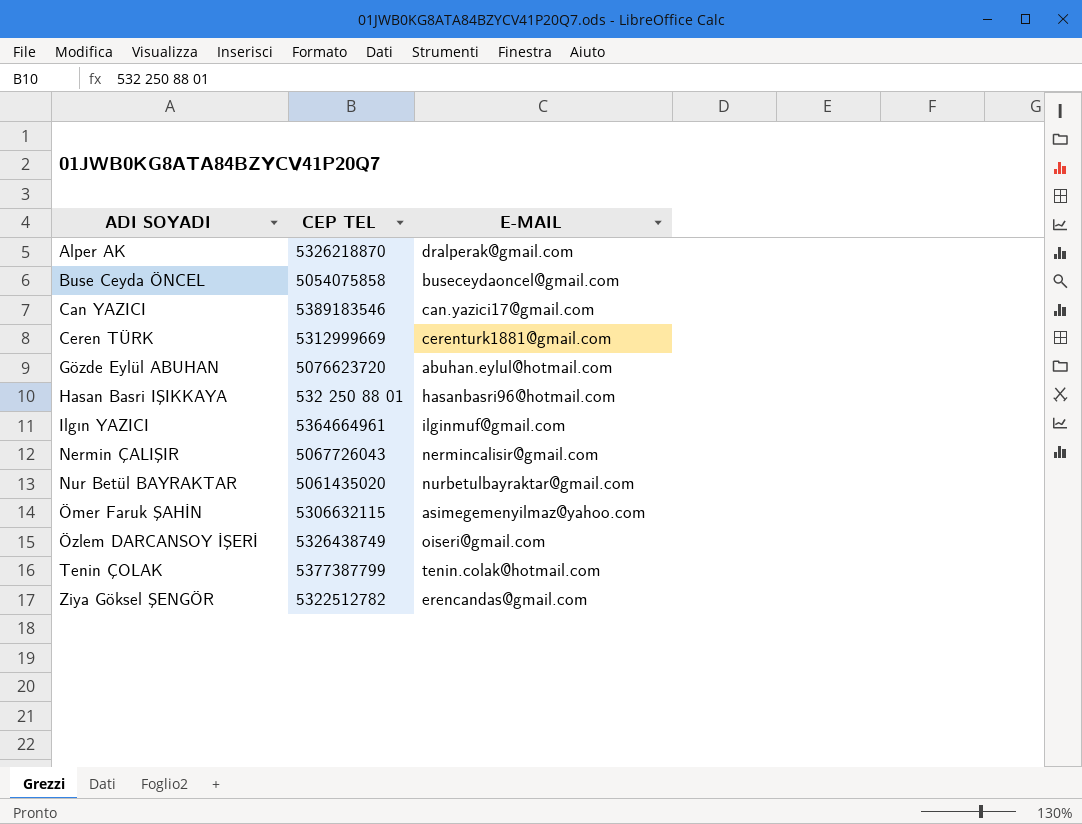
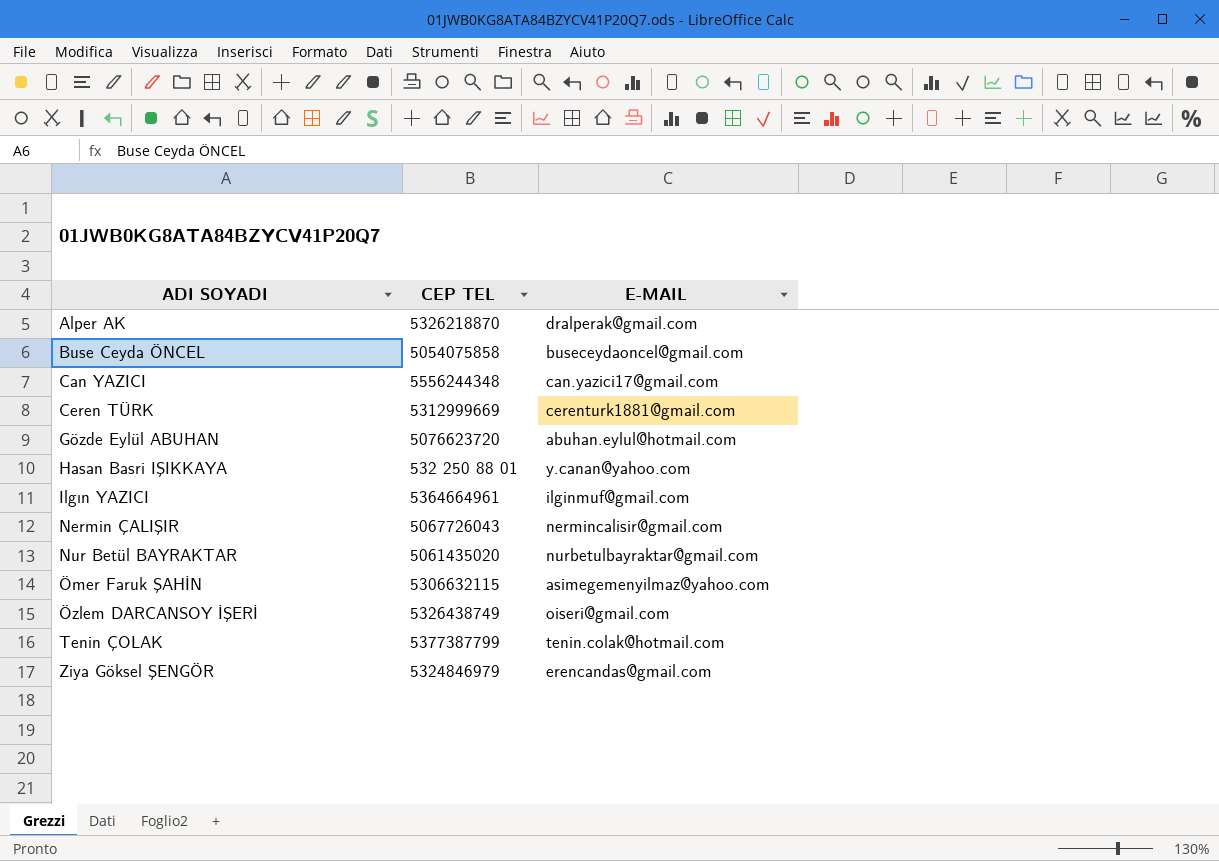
Can YAZICI | CEP TEL: 5389183546 -> 5556244348
Hasan Basri IŞIKKAYA | E-MAIL: hasanbasri96@hotmail.com -> y.canan@yahoo.com
Ziya Göksel ŞENGÖR | CEP TEL: 5322512782 -> 5324846979

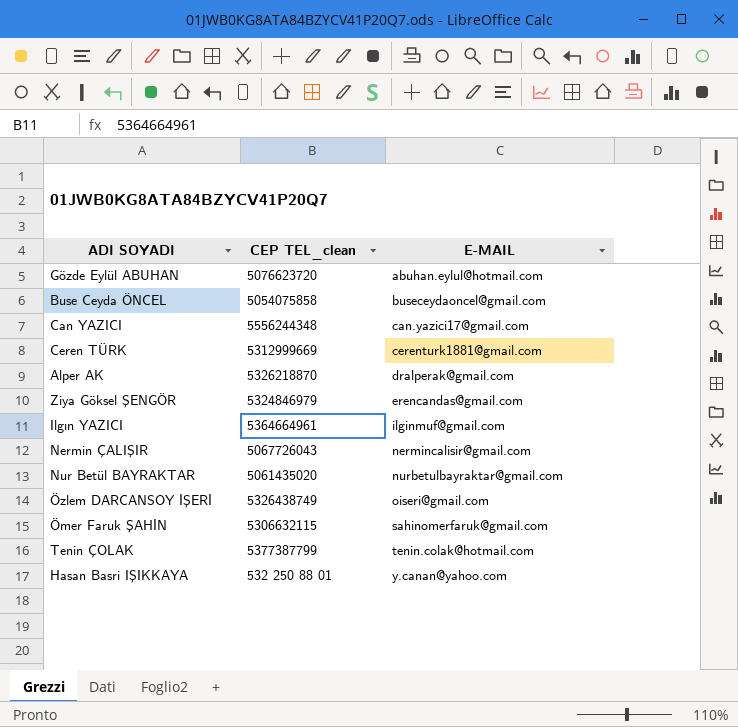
row order: ADI SOYADI ascending -> E-MAIL ascending
column name: CEP TEL -> CEP TEL_clean
Ömer Faruk ŞAHİN | E-MAIL: asimegemenyilmaz@yahoo.com -> sahinomerfaruk@gmail.com

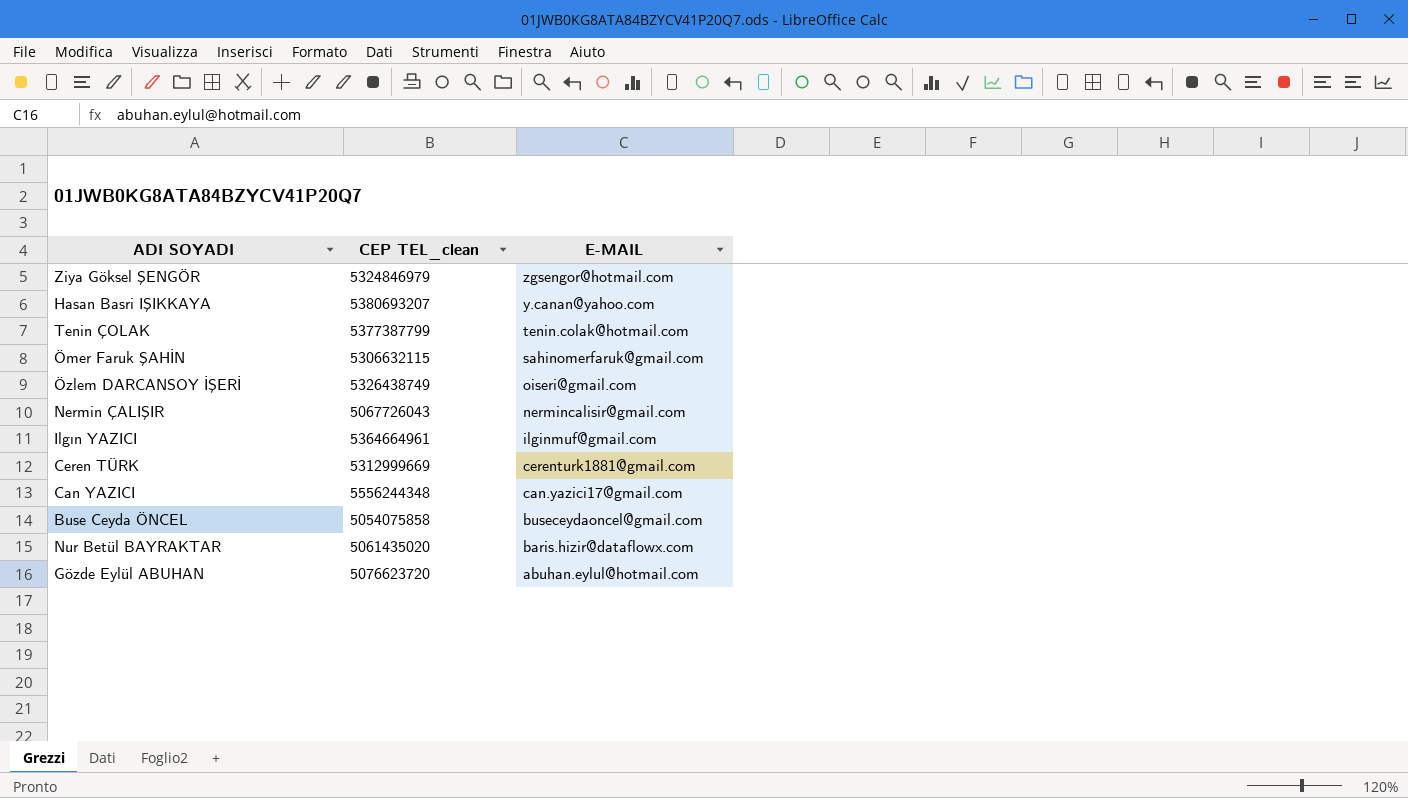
row order: E-MAIL ascending -> E-MAIL descending
row Alper AK: 5326218870 | dralperak@gmail.com -> none
Ziya Göksel ŞENGÖR | E-MAIL: erencandas@gmail.com -> zgsengor@hotmail.com
Hasan Basri IŞIKKAYA | CEP TEL_clean: 532 250 88 01 -> 5380693207
Nur Betül BAYRAKTAR | E-MAIL: nurbetulbayraktar@gmail.com -> baris.hizir@dataflowx.com

